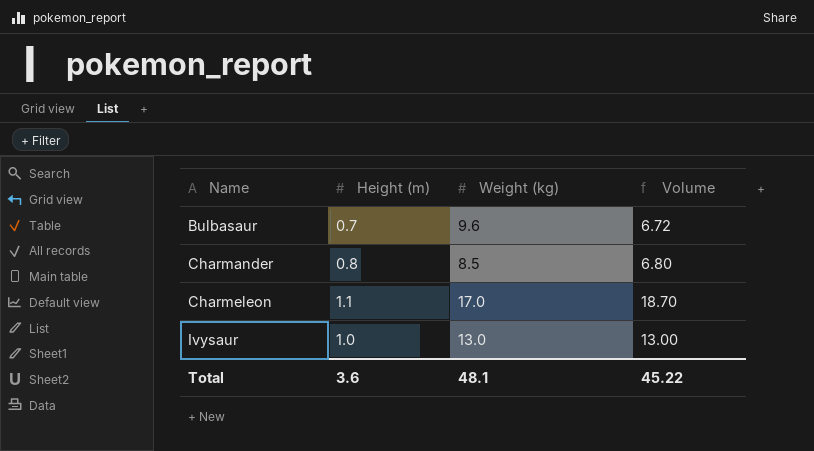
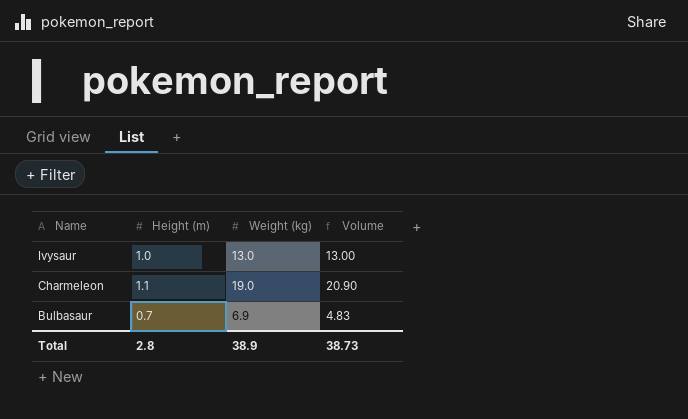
row order: Name ascending -> Name descending
row Charmander: 0.8 | 8.5 | 6.80 -> none
Charmeleon | Weight (kg): 17.0 -> 19.0
Charmeleon | Volume: 18.70 -> 20.90
Bulbasaur | Weight (kg): 9.6 -> 6.9
Bulbasaur | Volume: 6.72 -> 4.83
Total | Height (m): 3.6 -> 2.8
Total | Weight (kg): 48.1 -> 38.9
Total | Volume: 45.22 -> 38.73

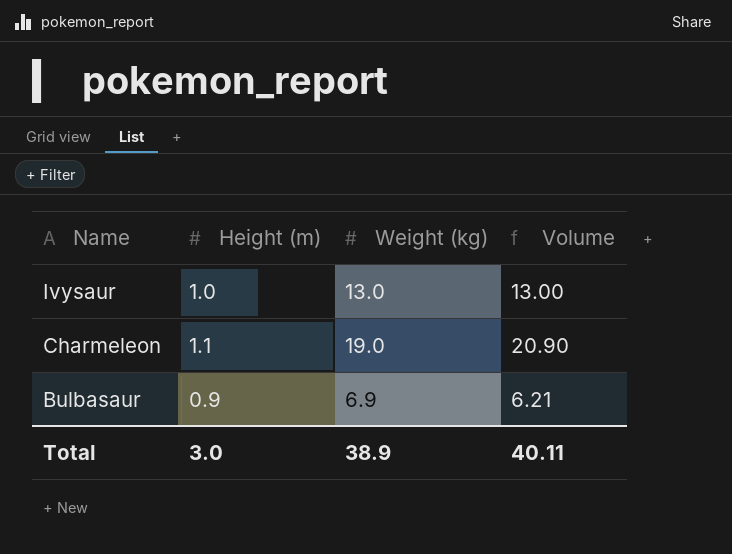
Bulbasaur | Height (m): 0.7 -> 0.9
Bulbasaur | Volume: 4.83 -> 6.21
Total | Height (m): 2.8 -> 3.0
Total | Volume: 38.73 -> 40.11

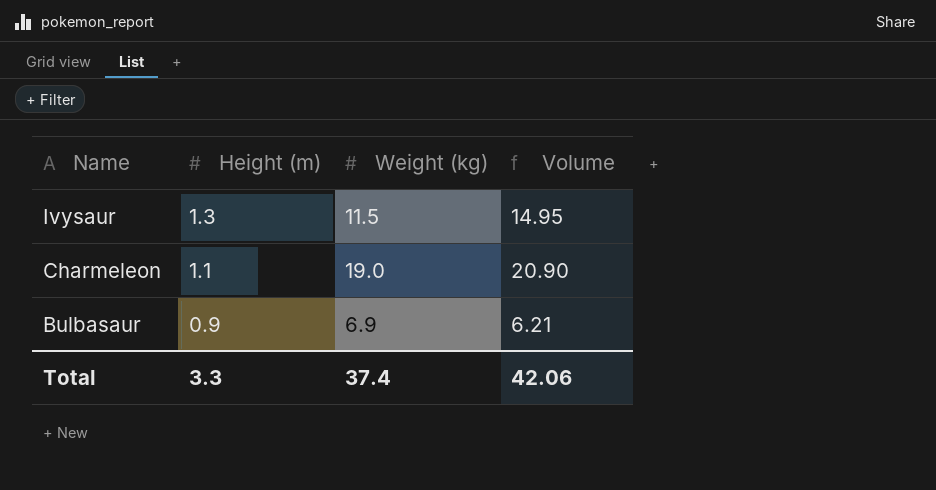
Ivysaur | Height (m): 1.0 -> 1.3
Ivysaur | Weight (kg): 13.0 -> 11.5
Ivysaur | Volume: 13.00 -> 14.95
Total | Height (m): 3.0 -> 3.3
Total | Weight (kg): 38.9 -> 37.4
Total | Volume: 40.11 -> 42.06

